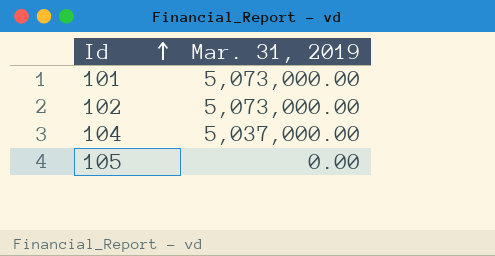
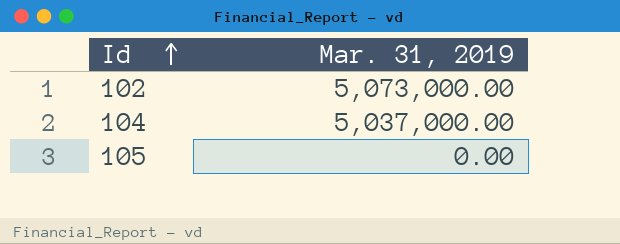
row 101: 5,073,000.00 -> none

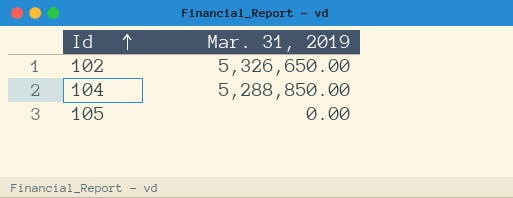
102 | Mar. 31, 2019: 5,073,000.00 -> 5,326,650.00
104 | Mar. 31, 2019: 5,037,000.00 -> 5,288,850.00

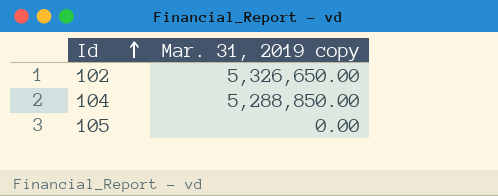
column name: Mar. 31, 2019 -> Mar. 31, 2019 copy

